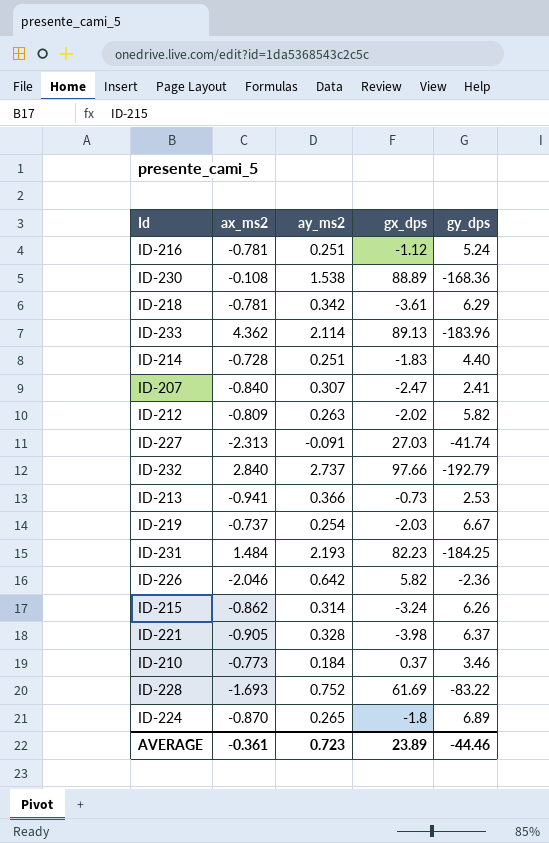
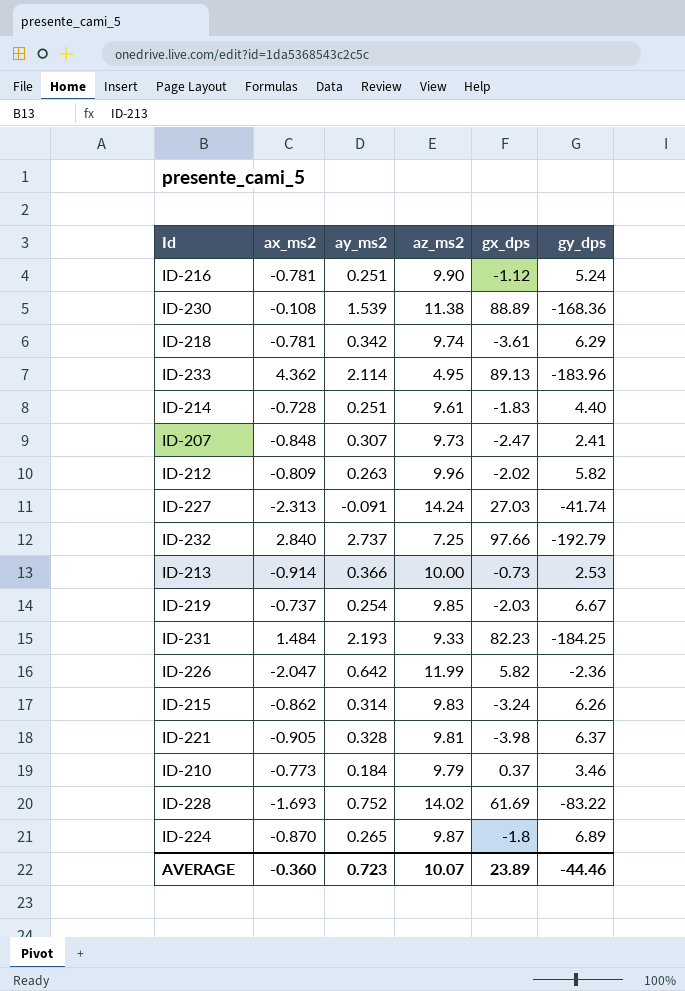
column az_ms2 | position: none -> 4
ID-230 | ay_ms2: 1.538 -> 1.539
ID-207 | ax_ms2: -0.840 -> -0.848
ID-213 | ax_ms2: -0.941 -> -0.914
ID-226 | ax_ms2: -2.046 -> -2.047
AVERAGE | ax_ms2: -0.361 -> -0.360

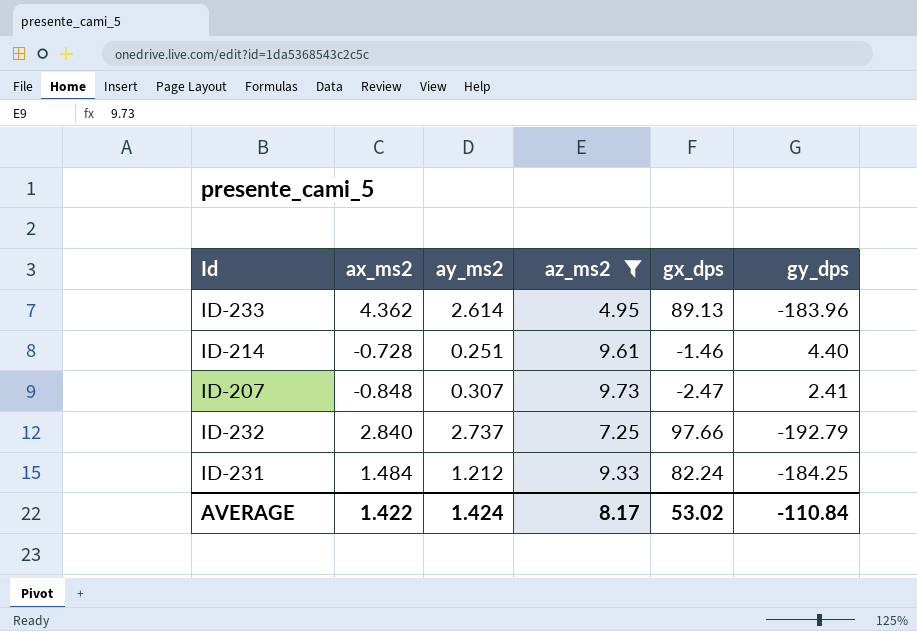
filter: none -> az_ms2 <= 9.73
ID-233 | ay_ms2: 2.114 -> 2.614
ID-214 | gx_dps: -1.83 -> -1.46
ID-231 | ay_ms2: 2.193 -> 1.212
ID-231 | gx_dps: 82.23 -> 82.24
AVERAGE | ax_ms2: -0.360 -> 1.422
AVERAGE | ay_ms2: 0.723 -> 1.424
AVERAGE | az_ms2: 10.07 -> 8.17
AVERAGE | gx_dps: 23.89 -> 53.02
AVERAGE | gy_dps: -44.46 -> -110.84

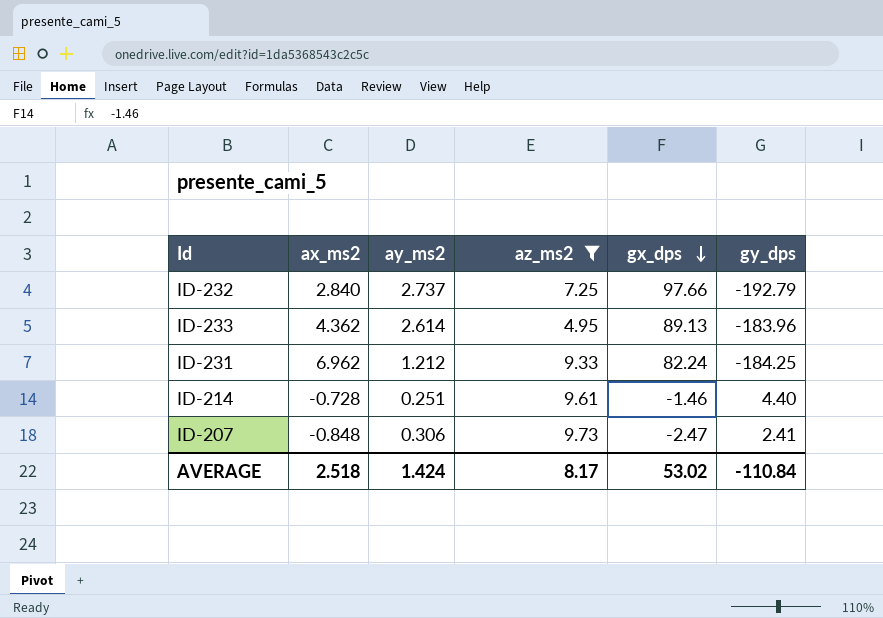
row order: none -> gx_dps descending
ID-231 | ax_ms2: 1.484 -> 6.962
ID-207 | ay_ms2: 0.307 -> 0.306
AVERAGE | ax_ms2: 1.422 -> 2.518

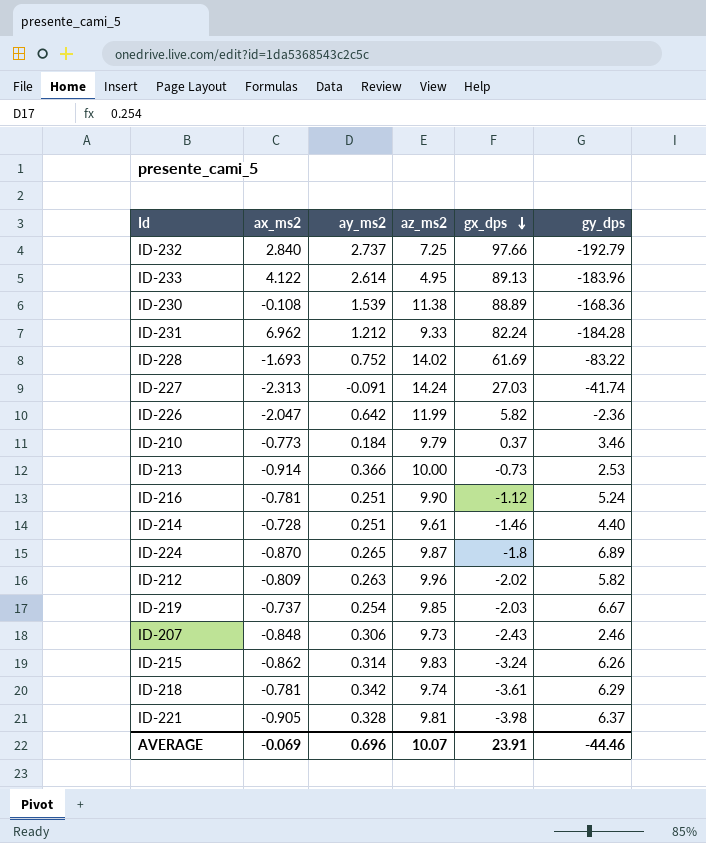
filter: az_ms2 <= 9.73 -> none
ID-233 | ax_ms2: 4.362 -> 4.122
ID-231 | gy_dps: -184.25 -> -184.28
ID-207 | gx_dps: -2.47 -> -2.43
ID-207 | gy_dps: 2.41 -> 2.46
AVERAGE | ax_ms2: 2.518 -> -0.069
AVERAGE | ay_ms2: 1.424 -> 0.696
AVERAGE | az_ms2: 8.17 -> 10.07
AVERAGE | gx_dps: 53.02 -> 23.91
AVERAGE | gy_dps: -110.84 -> -44.46

